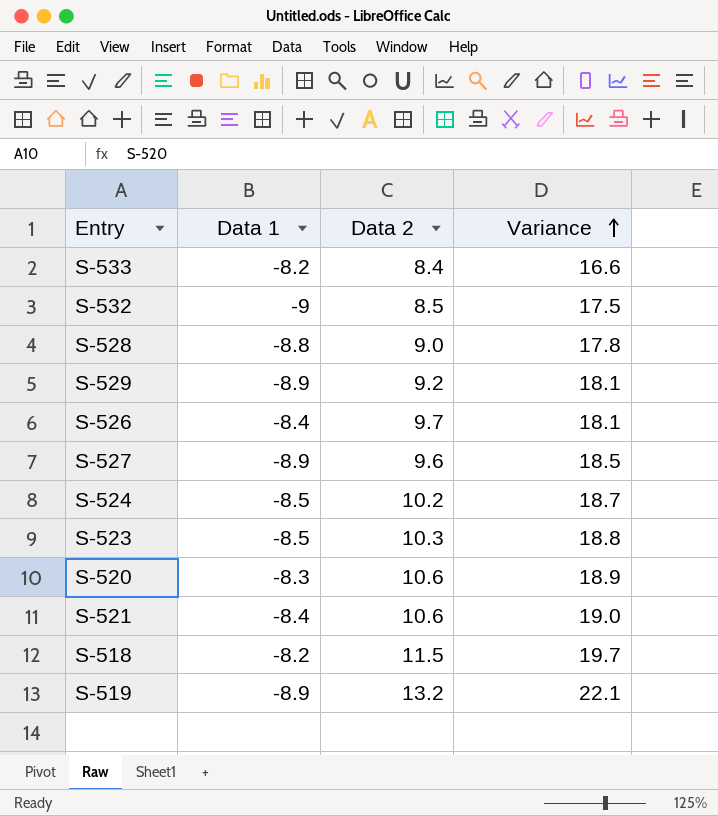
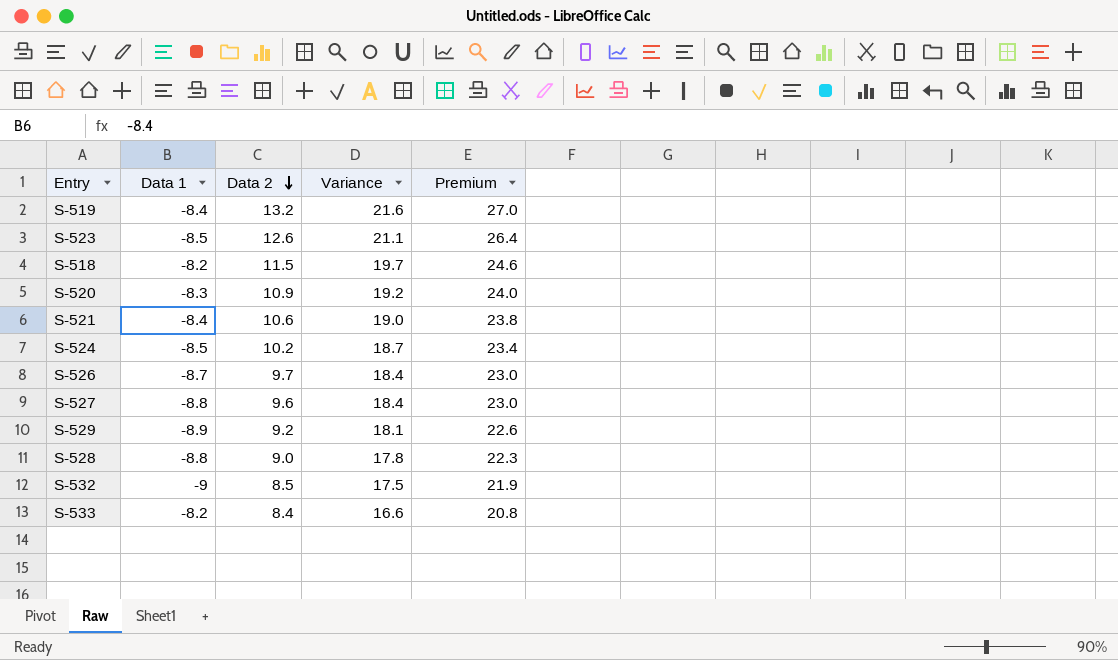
row order: Variance ascending -> Data 2 descending
column Premium | formula: none -> [Variance] * 1.25
S-519 | Data 1: -8.9 -> -8.4
S-519 | Variance: 22.1 -> 21.6
S-523 | Data 2: 10.3 -> 12.6
S-523 | Variance: 18.8 -> 21.1
S-520 | Data 2: 10.6 -> 10.9
S-520 | Variance: 18.9 -> 19.2
S-526 | Data 1: -8.4 -> -8.7
S-526 | Variance: 18.1 -> 18.4
S-527 | Data 1: -8.9 -> -8.8
S-527 | Variance: 18.5 -> 18.4

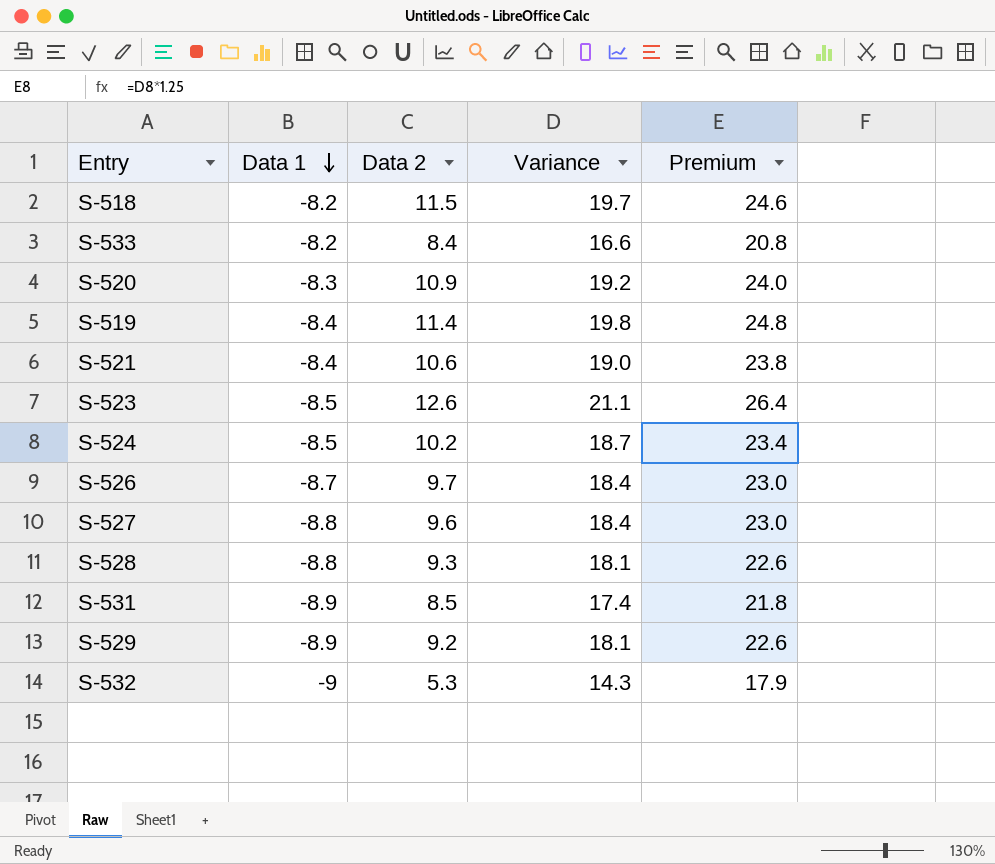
row order: Data 2 descending -> Data 1 descending
S-519 | Data 2: 13.2 -> 11.4
S-519 | Variance: 21.6 -> 19.8
S-519 | Premium: 27.0 -> 24.8
S-528 | Data 2: 9.0 -> 9.3
S-528 | Variance: 17.8 -> 18.1
S-528 | Premium: 22.3 -> 22.6
row S-531: none -> -8.9 | 8.5 | 17.4 | 21.8
S-532 | Data 2: 8.5 -> 5.3
S-532 | Variance: 17.5 -> 14.3
S-532 | Premium: 21.9 -> 17.9

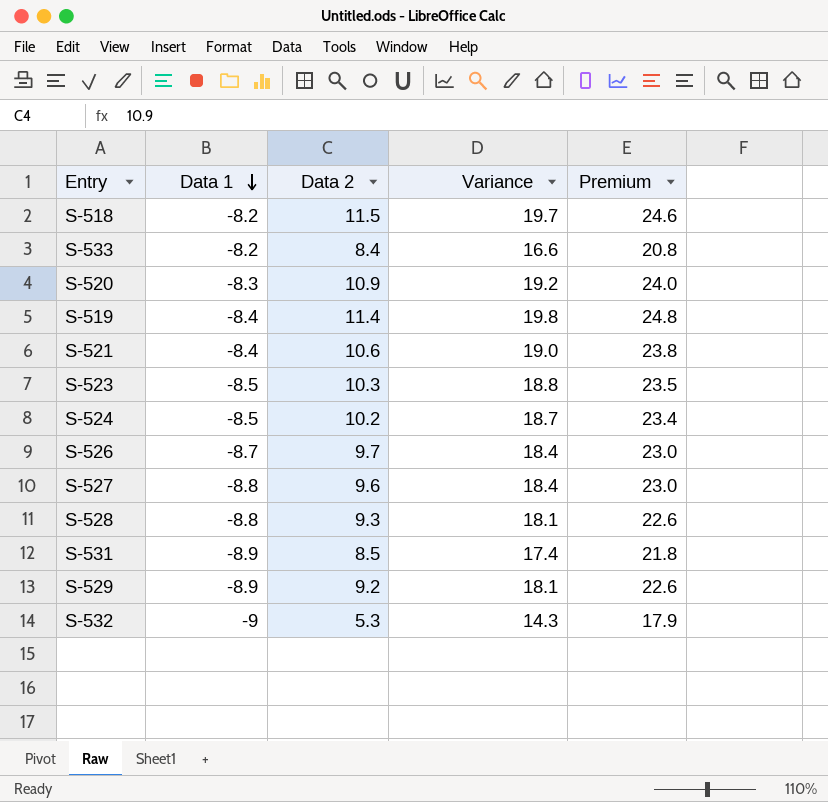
S-523 | Data 2: 12.6 -> 10.3
S-523 | Variance: 21.1 -> 18.8
S-523 | Premium: 26.4 -> 23.5

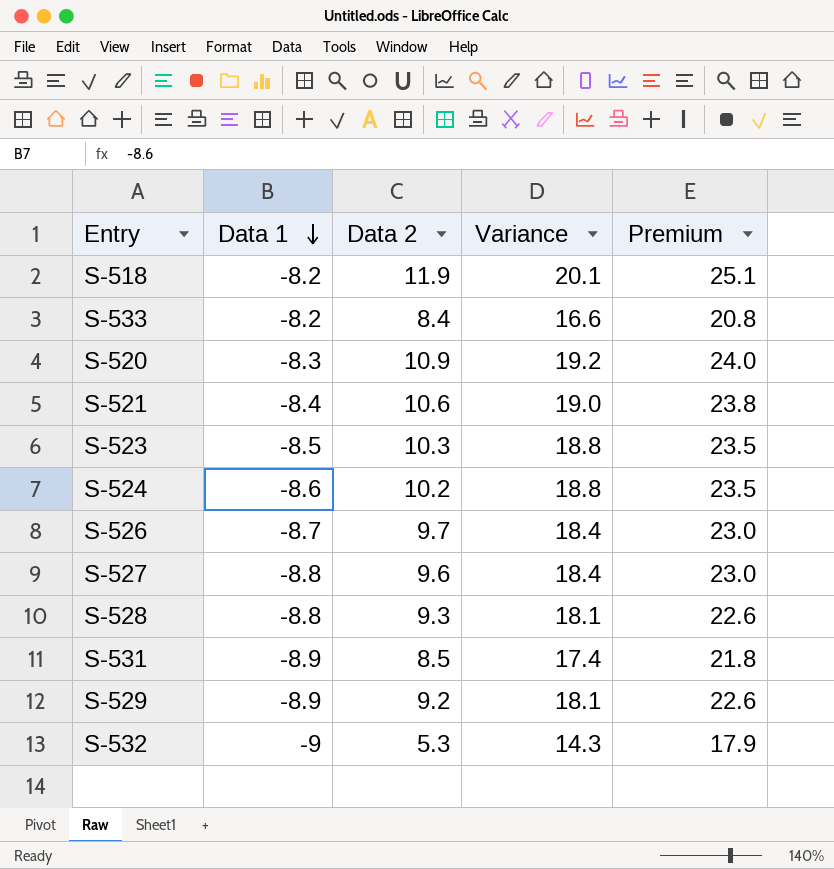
row S-519: -8.4 | 11.4 | 19.8 | 24.8 -> none
S-518 | Data 2: 11.5 -> 11.9
S-518 | Variance: 19.7 -> 20.1
S-518 | Premium: 24.6 -> 25.1
S-524 | Data 1: -8.5 -> -8.6
S-524 | Variance: 18.7 -> 18.8
S-524 | Premium: 23.4 -> 23.5

